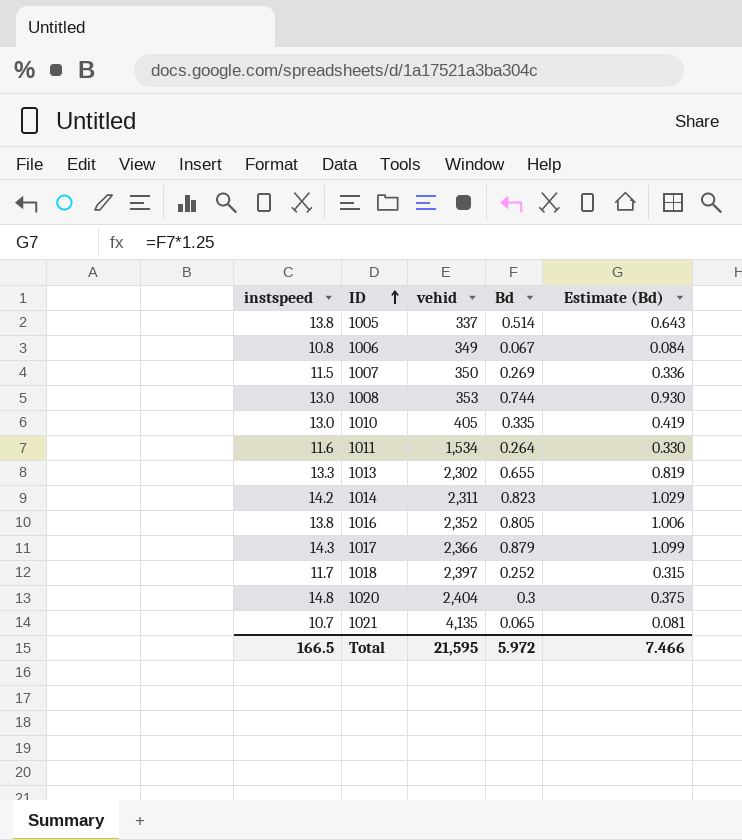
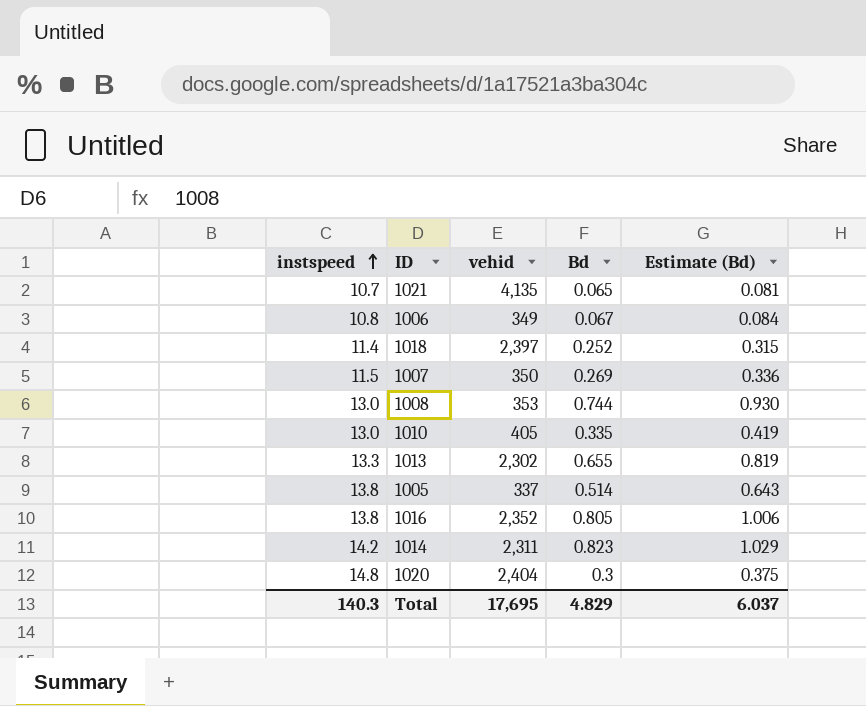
row order: ID ascending -> instspeed ascending
row 1011: 11.6 | 1,534 | 0.264 | 0.330 -> none
row 1017: 14.3 | 2,366 | 0.879 | 1.099 -> none
1018 | instspeed: 11.7 -> 11.4
Total | instspeed: 166.5 -> 140.3
Total | vehid: 21,595 -> 17,695
Total | Bd: 5.972 -> 4.829
Total | Estimate (Bd): 7.466 -> 6.037

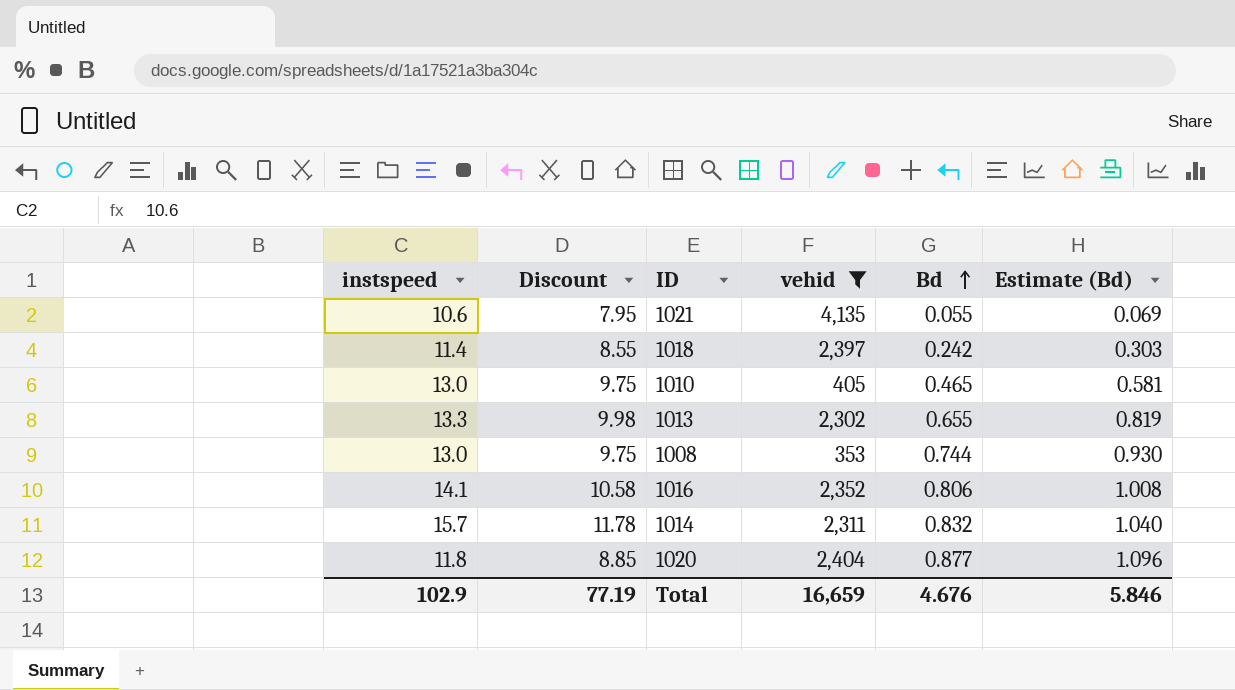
filter: none -> vehid >= 353
row order: instspeed ascending -> Bd ascending
column Discount | formula: none -> [instspeed] * 0.75
1021 | instspeed: 10.7 -> 10.6
1021 | Bd: 0.065 -> 0.055
1021 | Estimate (Bd): 0.081 -> 0.069
1018 | Bd: 0.252 -> 0.242
1018 | Estimate (Bd): 0.315 -> 0.303
1010 | Bd: 0.335 -> 0.465
1010 | Estimate (Bd): 0.419 -> 0.581
1016 | instspeed: 13.8 -> 14.1
1016 | Bd: 0.805 -> 0.806
1016 | Estimate (Bd): 1.006 -> 1.008
1014 | instspeed: 14.2 -> 15.7
1014 | Bd: 0.823 -> 0.832
1014 | Estimate (Bd): 1.029 -> 1.040
1020 | instspeed: 14.8 -> 11.8
1020 | Bd: 0.3 -> 0.877
1020 | Estimate (Bd): 0.375 -> 1.096
Total | instspeed: 140.3 -> 102.9
Total | vehid: 17,695 -> 16,659
Total | Bd: 4.829 -> 4.676
Total | Estimate (Bd): 6.037 -> 5.846

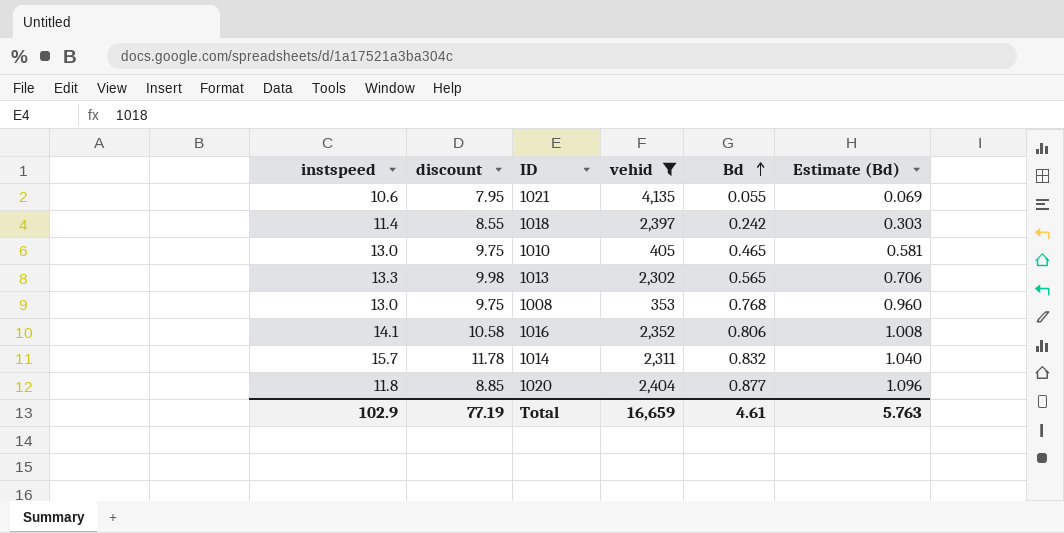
column name: Discount -> discount
1013 | Bd: 0.655 -> 0.565
1013 | Estimate (Bd): 0.819 -> 0.706
1008 | Bd: 0.744 -> 0.768
1008 | Estimate (Bd): 0.930 -> 0.960
Total | Bd: 4.676 -> 4.61
Total | Estimate (Bd): 5.846 -> 5.763

